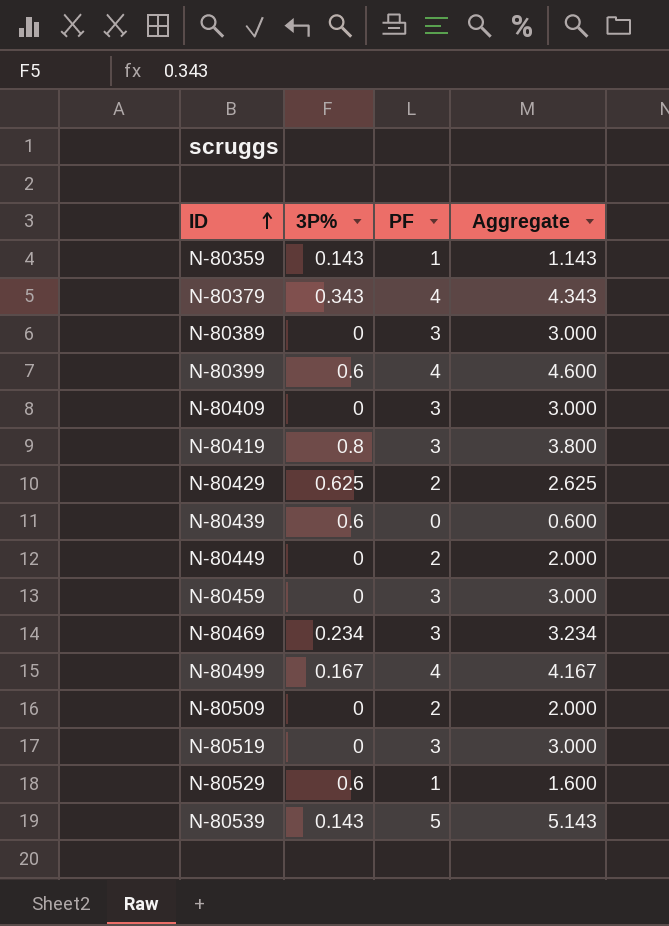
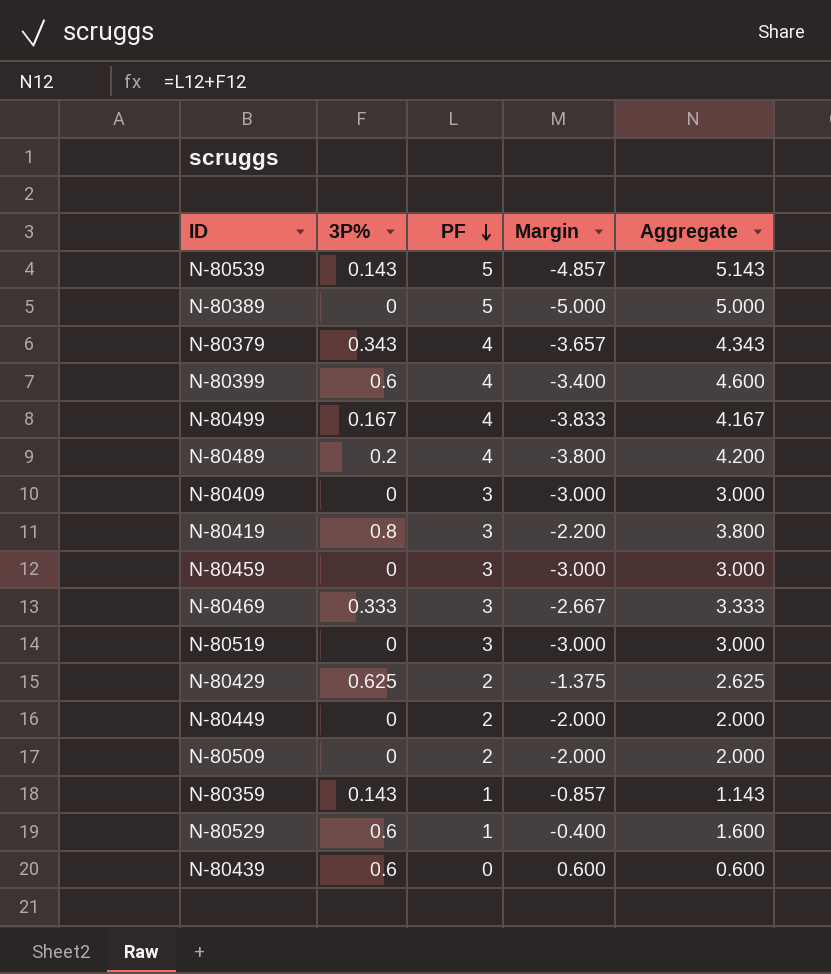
row order: ID ascending -> PF descending
column Margin | formula: none -> [3P%] - [PF]
N-80389 | PF: 3 -> 5
N-80389 | Aggregate: 3.000 -> 5.000
row N-80489: none -> 0.2 | 4 | -3.800 | 4.200
N-80469 | 3P%: 0.234 -> 0.333
N-80469 | Aggregate: 3.234 -> 3.333

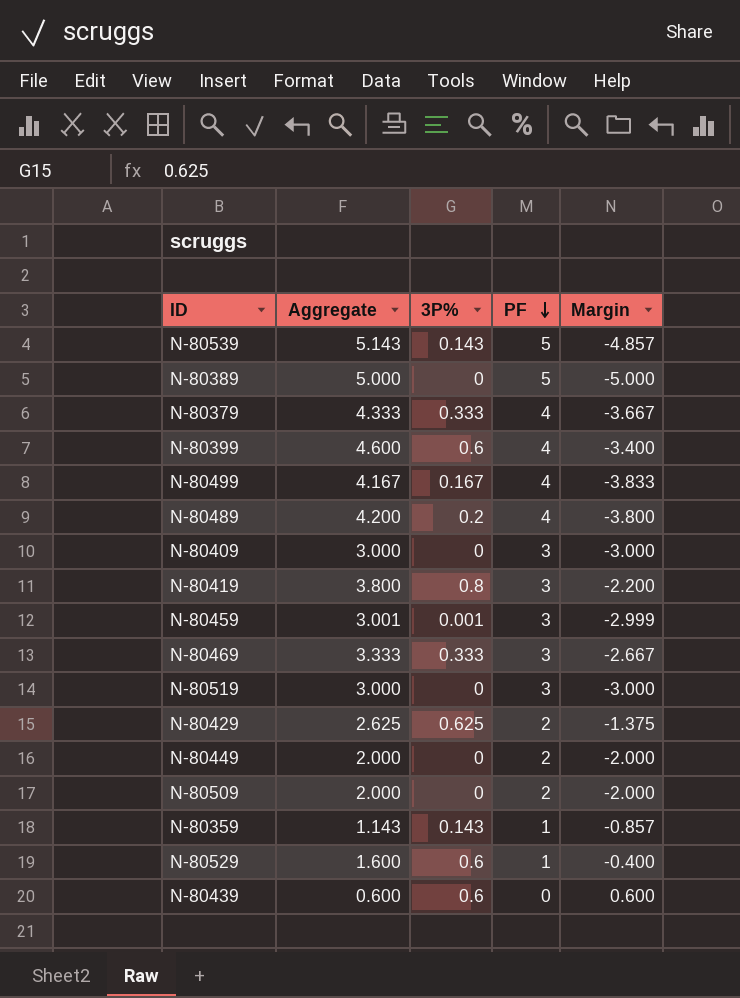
column Aggregate | position: 5 -> 2
N-80379 | Aggregate: 4.343 -> 4.333
N-80379 | 3P%: 0.343 -> 0.333
N-80379 | Margin: -3.657 -> -3.667
N-80459 | Aggregate: 3.000 -> 3.001
N-80459 | 3P%: 0 -> 0.001
N-80459 | Margin: -3.000 -> -2.999

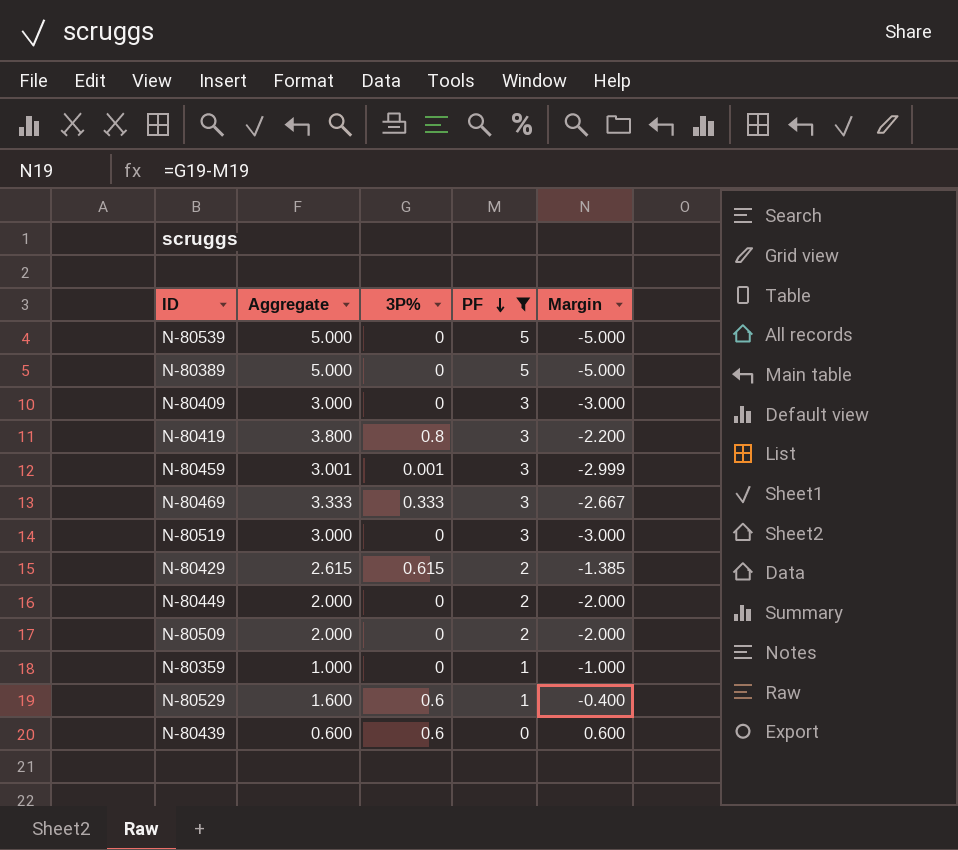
filter: none -> PF != 4
N-80539 | Aggregate: 5.143 -> 5.000
N-80539 | 3P%: 0.143 -> 0
N-80539 | Margin: -4.857 -> -5.000
N-80429 | Aggregate: 2.625 -> 2.615
N-80429 | 3P%: 0.625 -> 0.615
N-80429 | Margin: -1.375 -> -1.385
N-80359 | Aggregate: 1.143 -> 1.000
N-80359 | 3P%: 0.143 -> 0
N-80359 | Margin: -0.857 -> -1.000

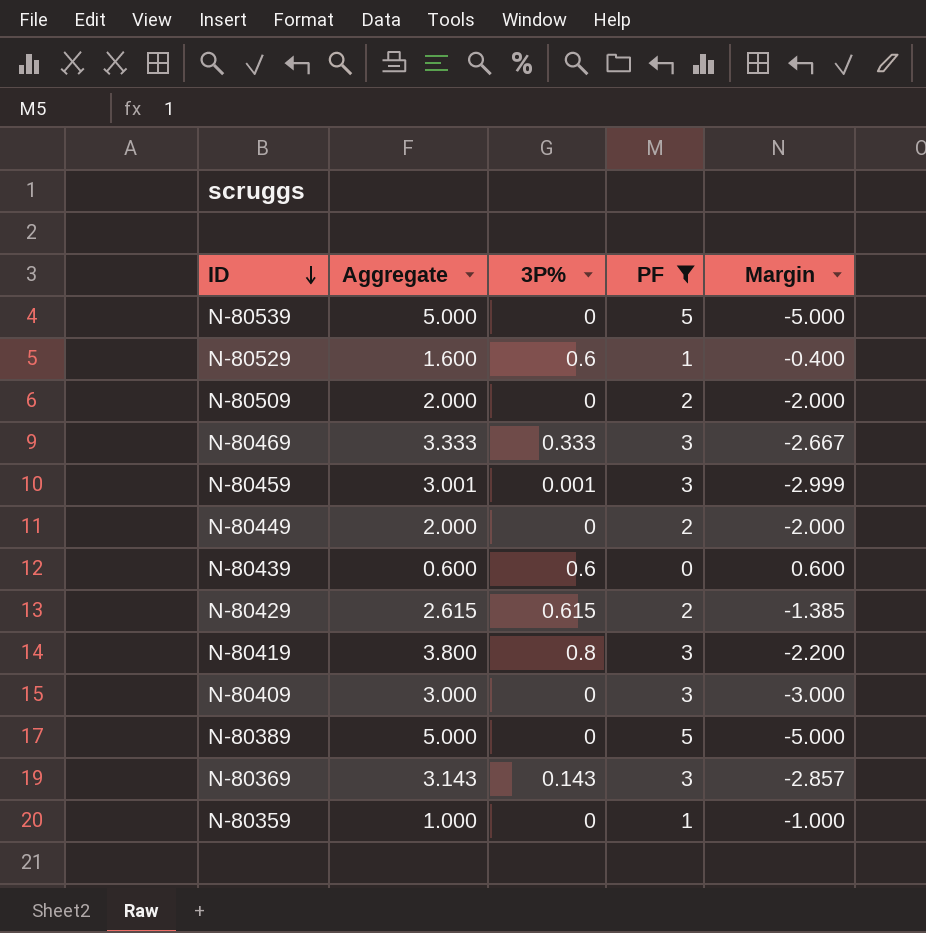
row order: PF descending -> ID descending
row N-80519: 3.000 | 0 | 3 | -3.000 -> none
row N-80369: none -> 3.143 | 0.143 | 3 | -2.857

